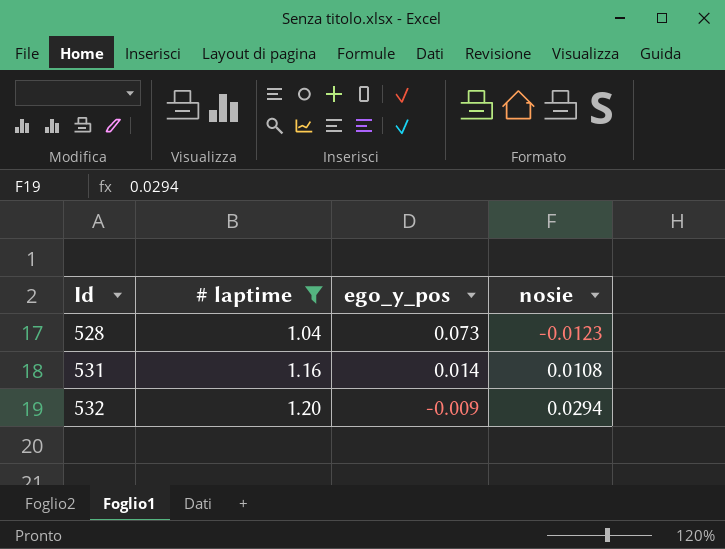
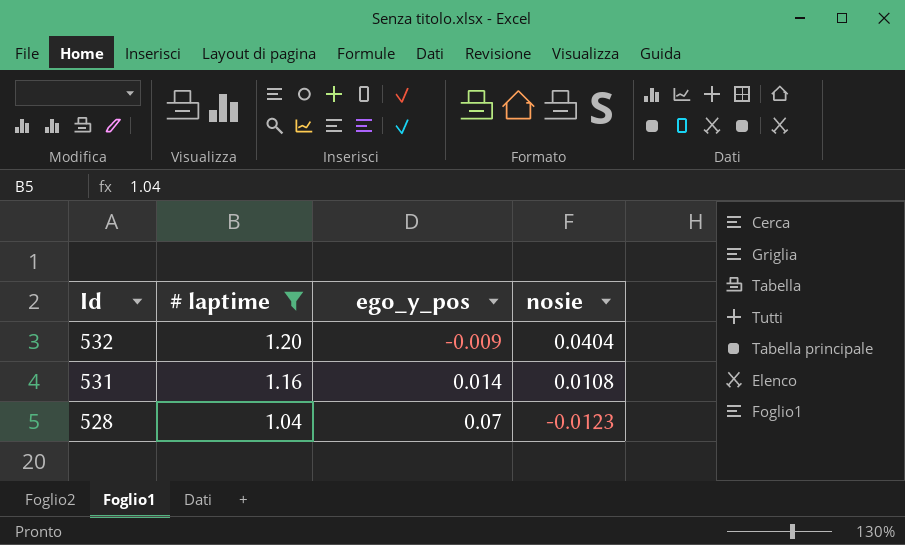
row order: Id ascending -> Id descending
532 | nosie: 0.0294 -> 0.0404
528 | ego_y_pos: 0.073 -> 0.07

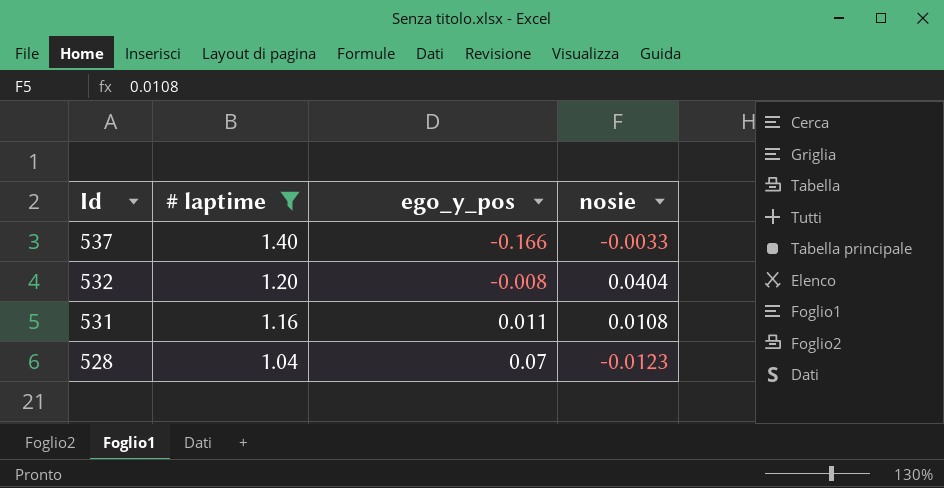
row 537: none -> 1.40 | -0.166 | -0.0033
532 | ego_y_pos: -0.009 -> -0.008
531 | ego_y_pos: 0.014 -> 0.011

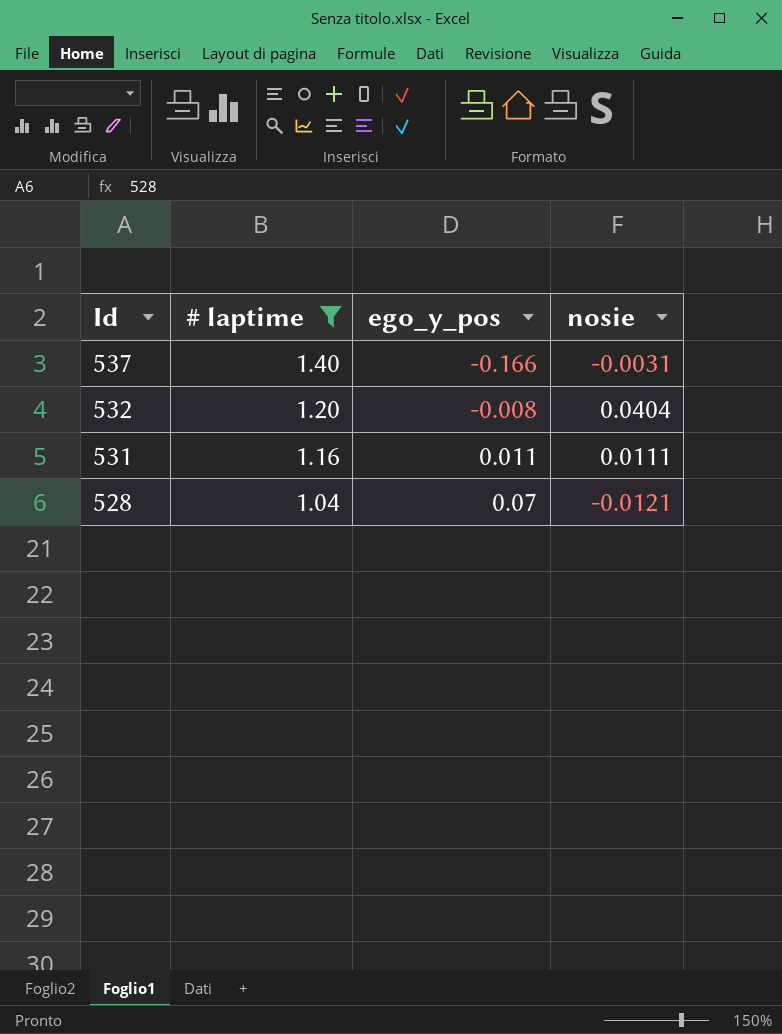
537 | nosie: -0.0033 -> -0.0031
531 | nosie: 0.0108 -> 0.0111
528 | nosie: -0.0123 -> -0.0121

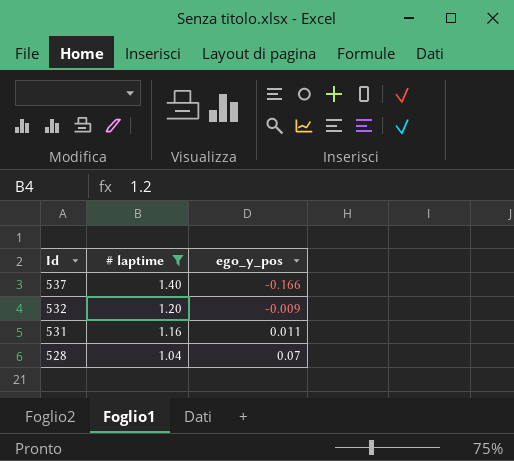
column nosie | position: 4 -> none
532 | ego_y_pos: -0.008 -> -0.009

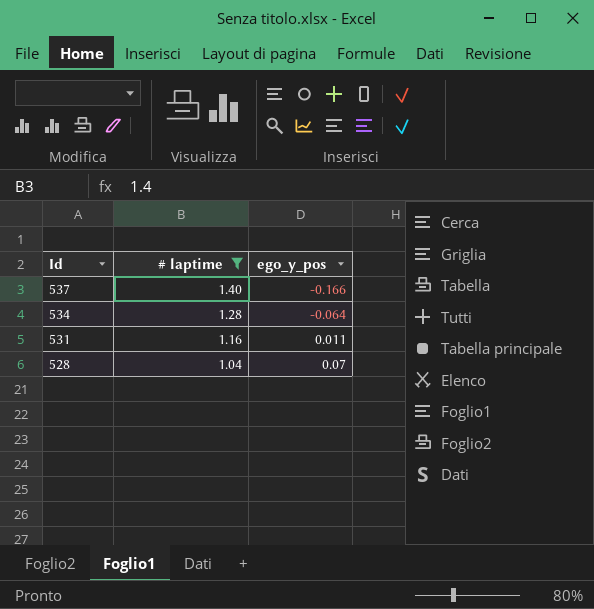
row 532: 1.20 | -0.009 -> none
row 534: none -> 1.28 | -0.064

